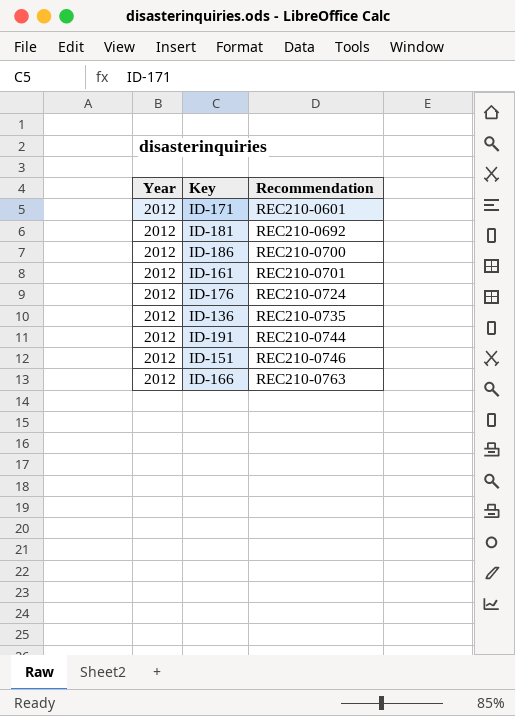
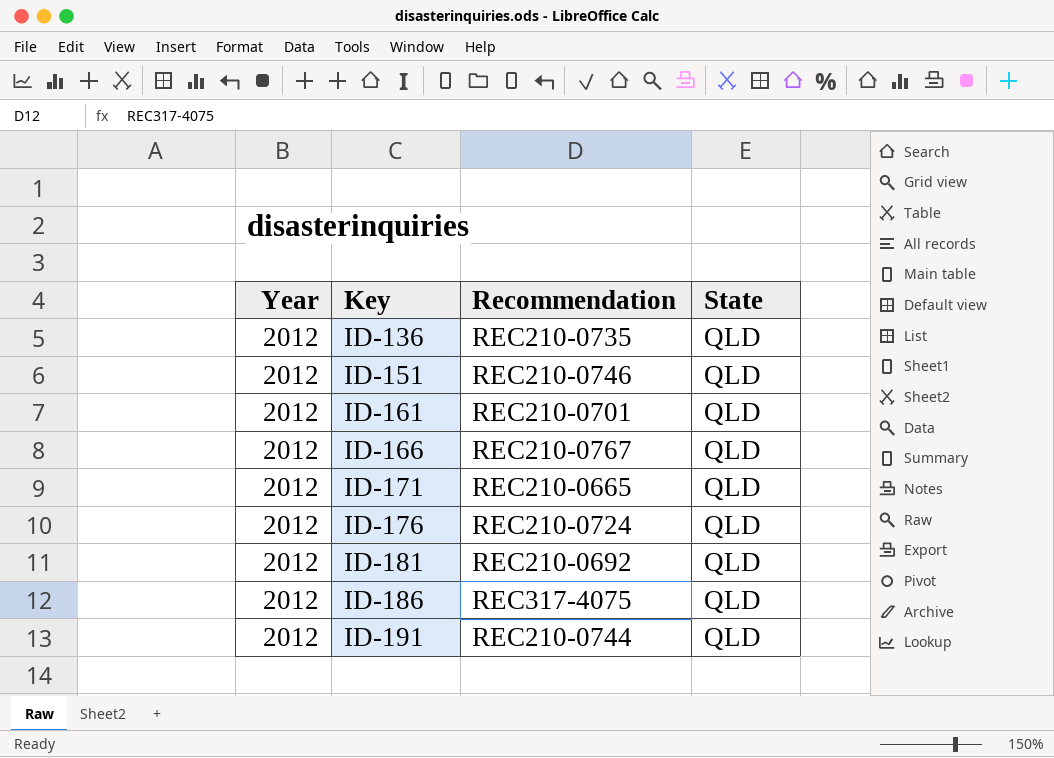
row order: Recommendation ascending -> Key ascending
column State | position: none -> 4
ID-166 | Recommendation: REC210-0763 -> REC210-0767
ID-171 | Recommendation: REC210-0601 -> REC210-0665
ID-186 | Recommendation: REC210-0700 -> REC317-4075

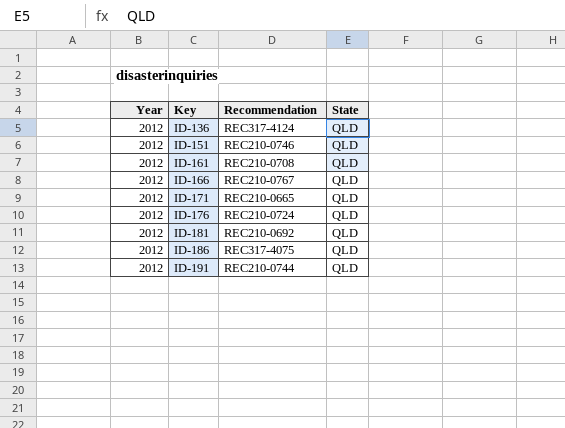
ID-136 | Recommendation: REC210-0735 -> REC317-4124
ID-161 | Recommendation: REC210-0701 -> REC210-0708

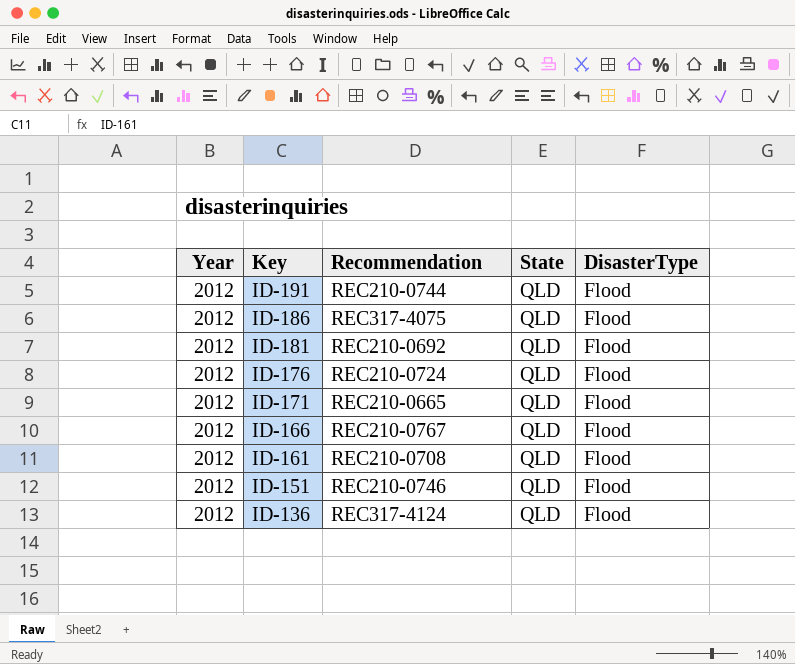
row order: Key ascending -> Key descending
column DisasterType | position: none -> 5

